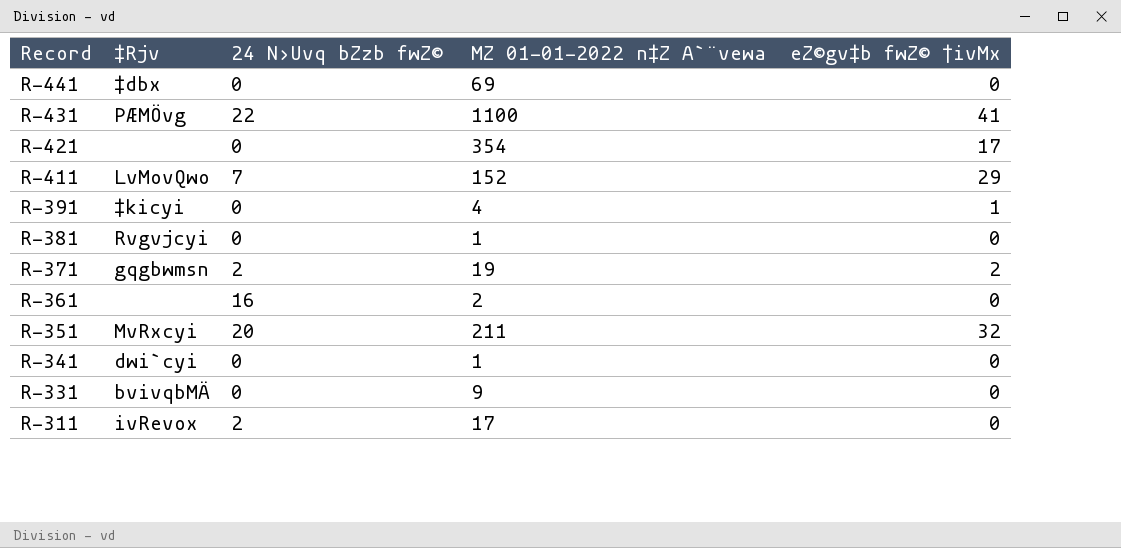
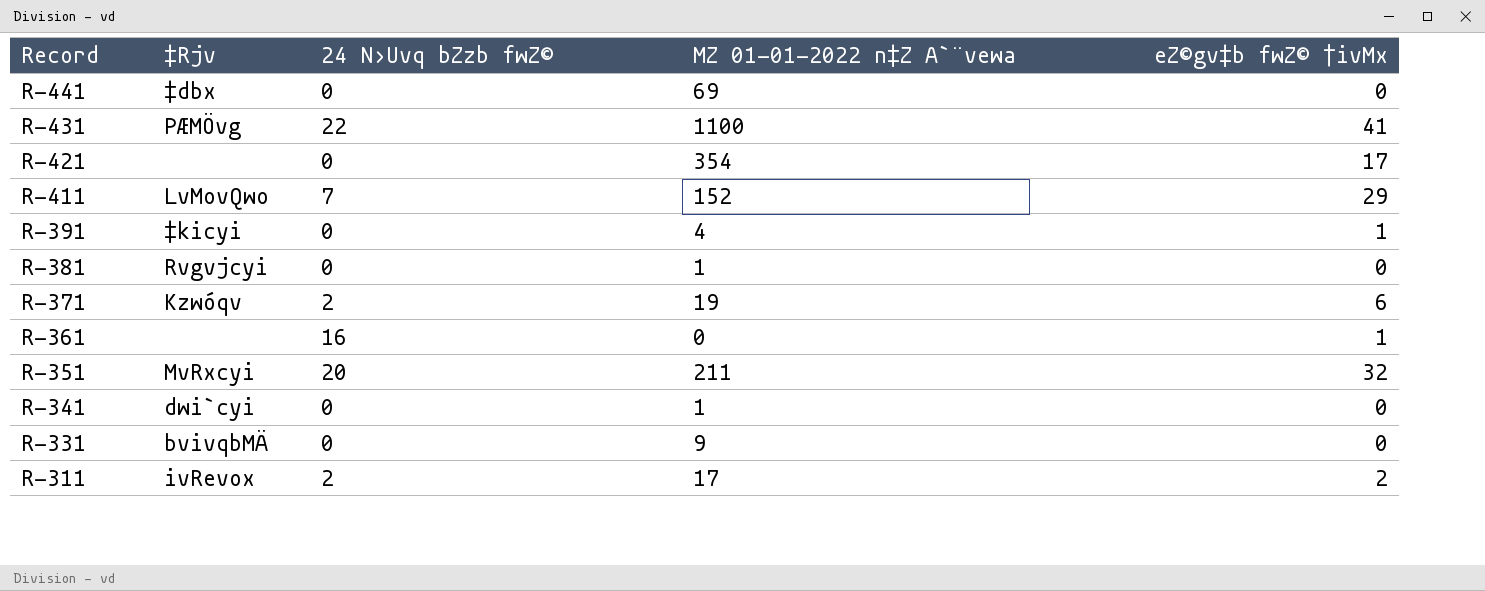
R-371 | ‡Rjv: gqgbwmsn -> Kzwóqv
R-371 | eZ©gv‡b fwZ© †ivMx: 2 -> 6
R-361 | MZ 01-01-2022 n‡Z A`¨vewa: 2 -> 0
R-361 | eZ©gv‡b fwZ© †ivMx: 0 -> 1
R-311 | eZ©gv‡b fwZ© †ivMx: 0 -> 2

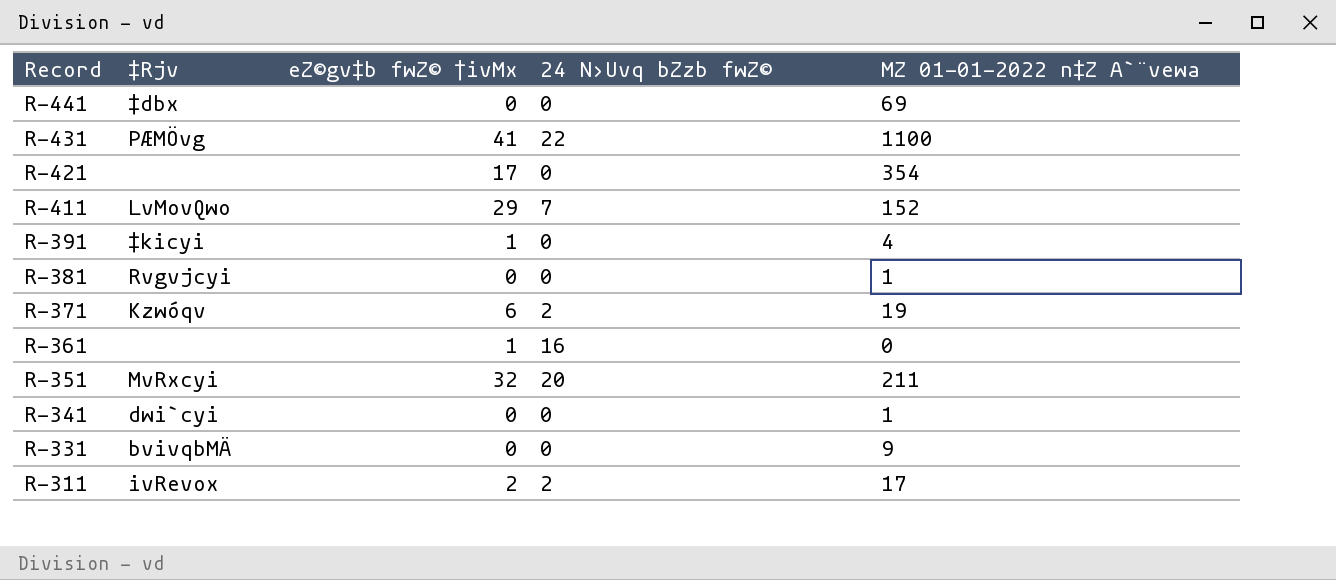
column eZ©gv‡b fwZ© †ivMx | position: 5 -> 3

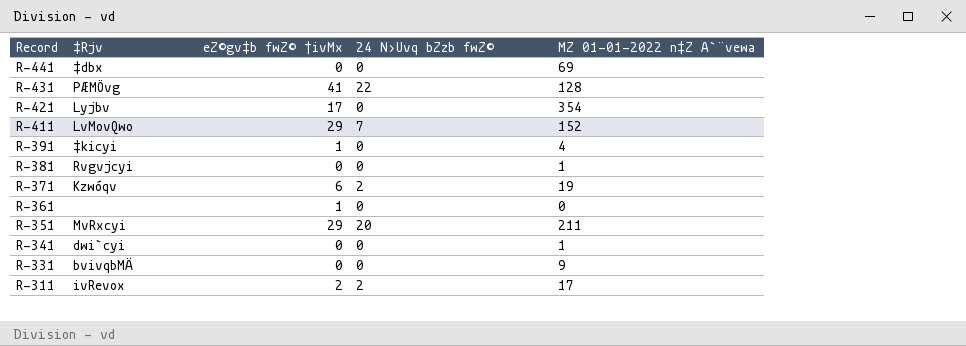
R-431 | MZ 01-01-2022 n‡Z A`¨vewa: 1100 -> 128
R-421 | ‡Rjv: none -> Lyjbv
R-361 | 24 N›Uvq bZzb fwZ©: 16 -> 0
R-351 | eZ©gv‡b fwZ© †ivMx: 32 -> 29

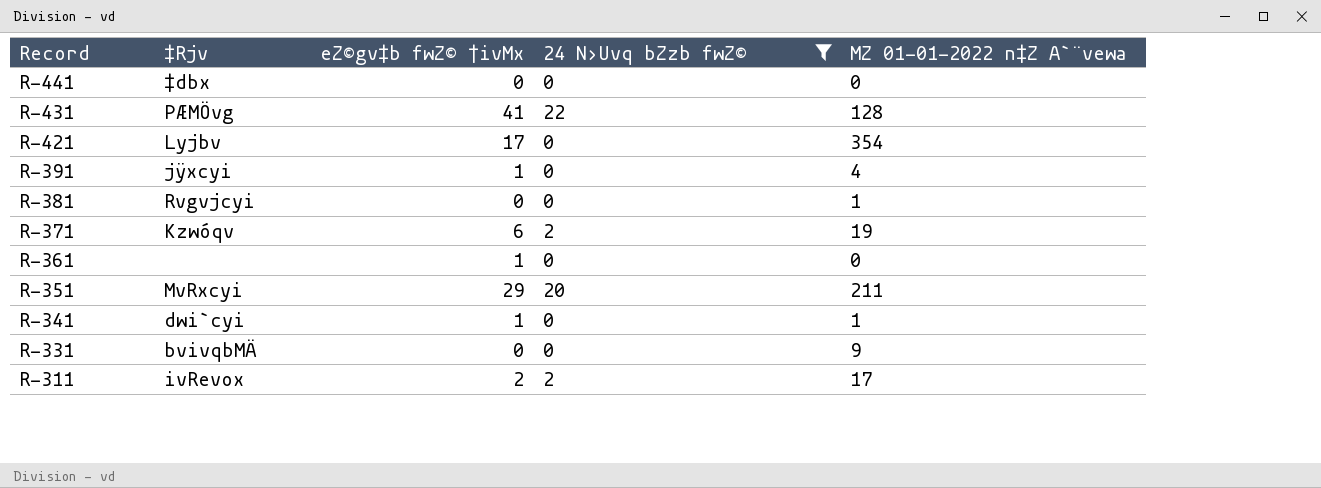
filter: none -> 24 N›Uvq bZzb fwZ© != 7
R-441 | MZ 01-01-2022 n‡Z A`¨vewa: 69 -> 0
R-391 | ‡Rjv: ‡kicyi -> jÿxcyi
R-341 | eZ©gv‡b fwZ© †ivMx: 0 -> 1

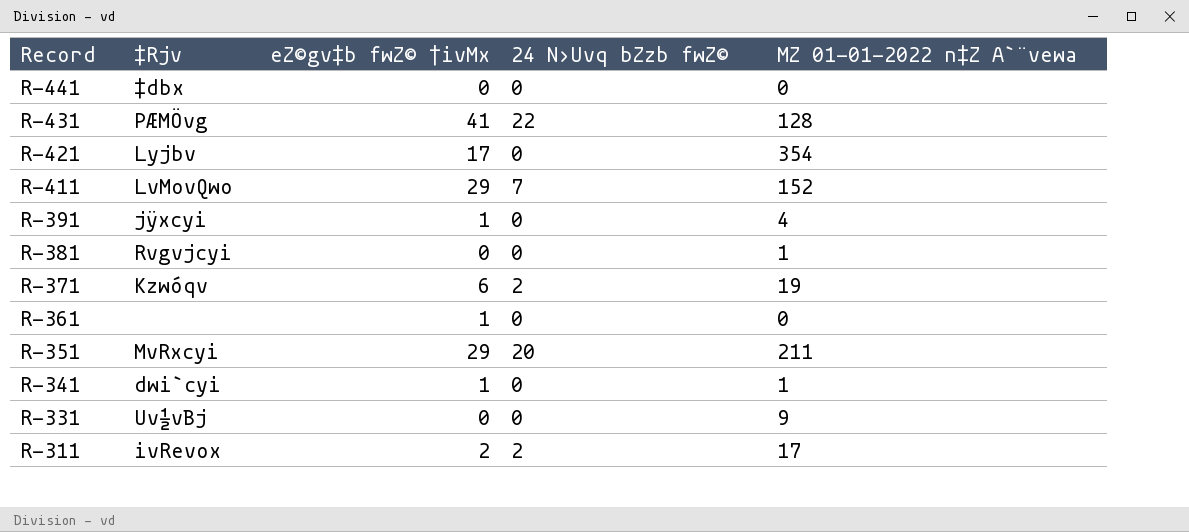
filter: 24 N›Uvq bZzb fwZ© != 7 -> none
R-331 | ‡Rjv: bvivqbMÄ -> Uv½vBj

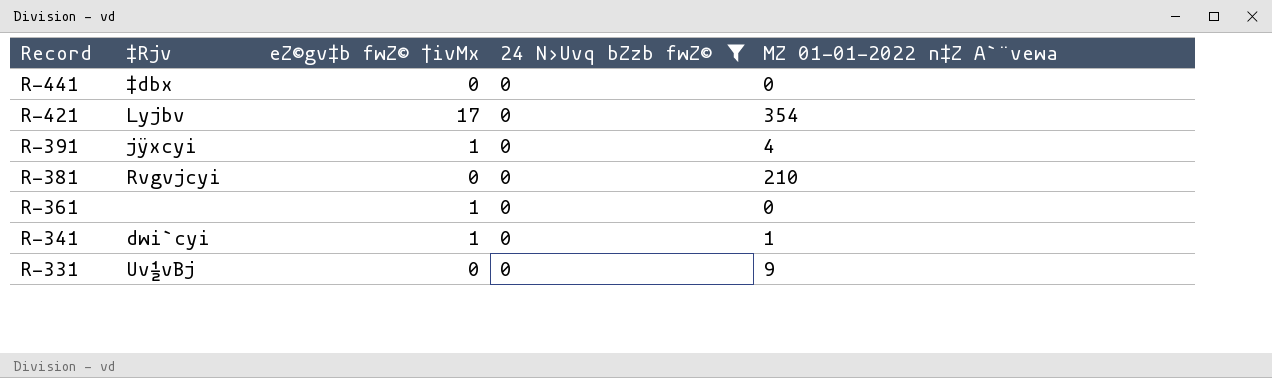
filter: none -> 24 N›Uvq bZzb fwZ© = 0
R-381 | MZ 01-01-2022 n‡Z A`¨vewa: 1 -> 210

